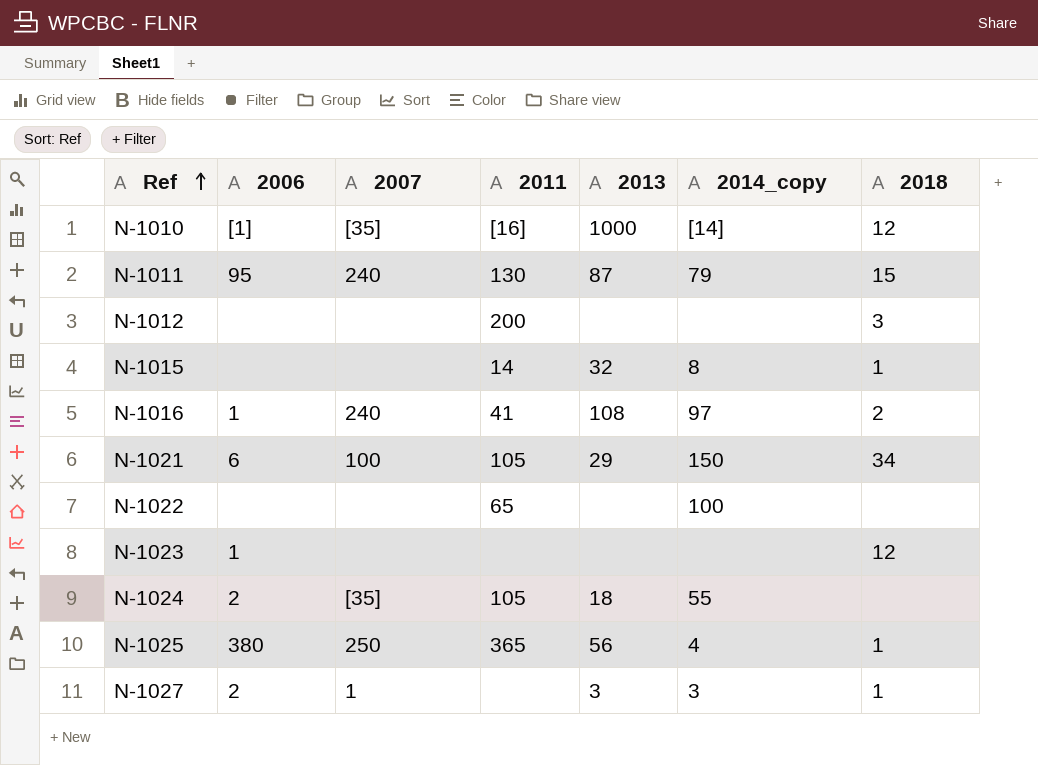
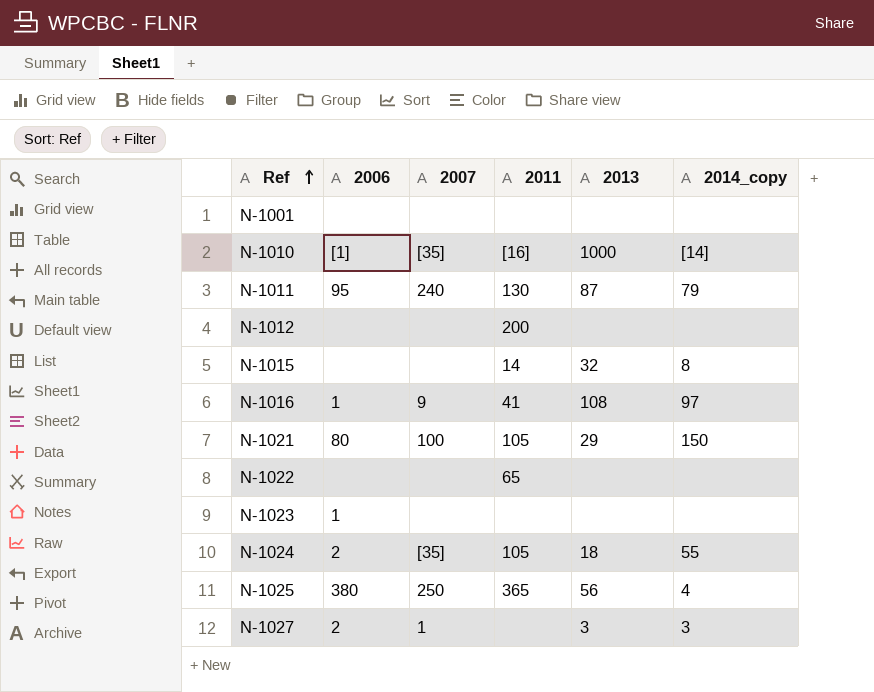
column 2018 | position: 7 -> none
row N-1001: none -> none | none | none | none | none
N-1016 | 2007: 240 -> 9
N-1021 | 2006: 6 -> 80
N-1022 | 2014_copy: 100 -> none

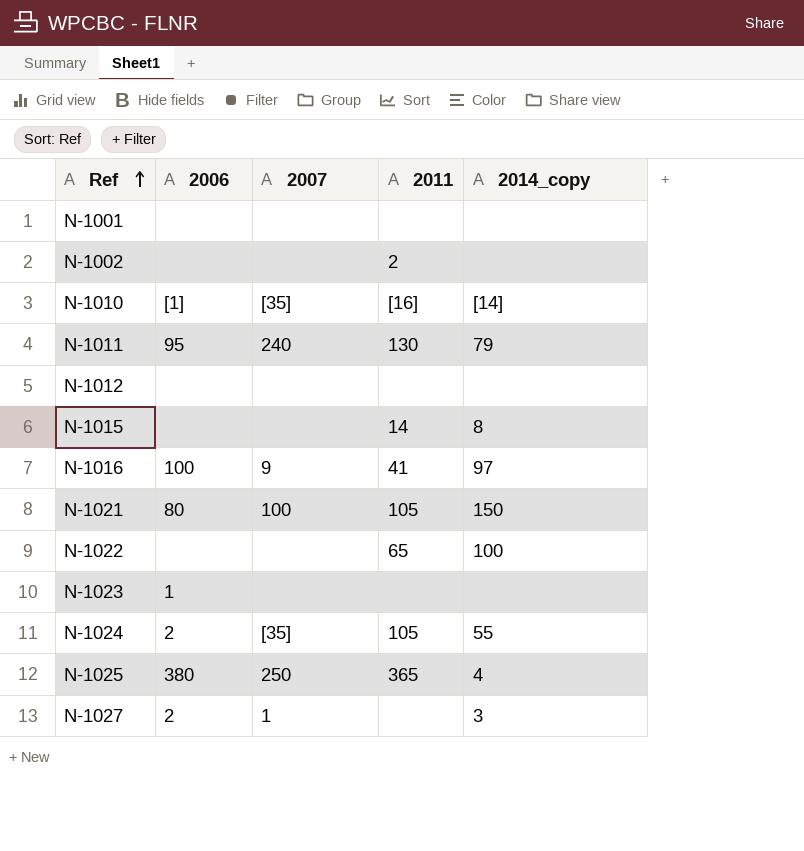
column 2013 | position: 5 -> none
row N-1002: none -> none | none | 2 | none
N-1012 | 2011: 200 -> none
N-1016 | 2006: 1 -> 100
N-1022 | 2014_copy: none -> 100

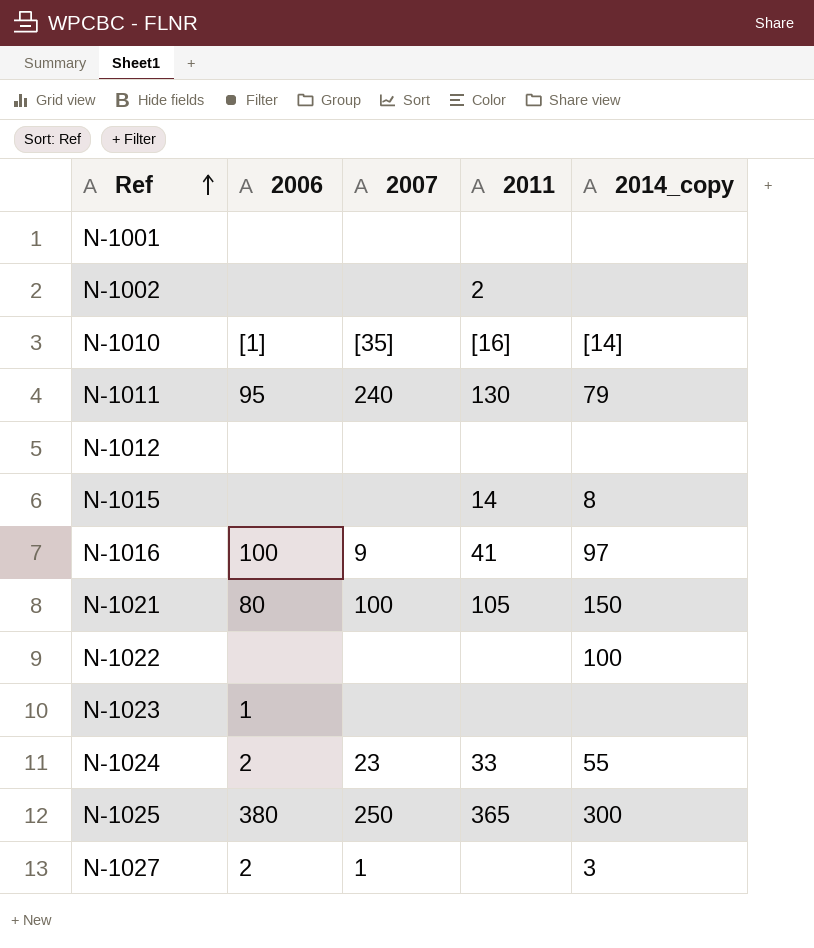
N-1022 | 2011: 65 -> none
N-1024 | 2007: [35] -> 23
N-1024 | 2011: 105 -> 33
N-1025 | 2014_copy: 4 -> 300

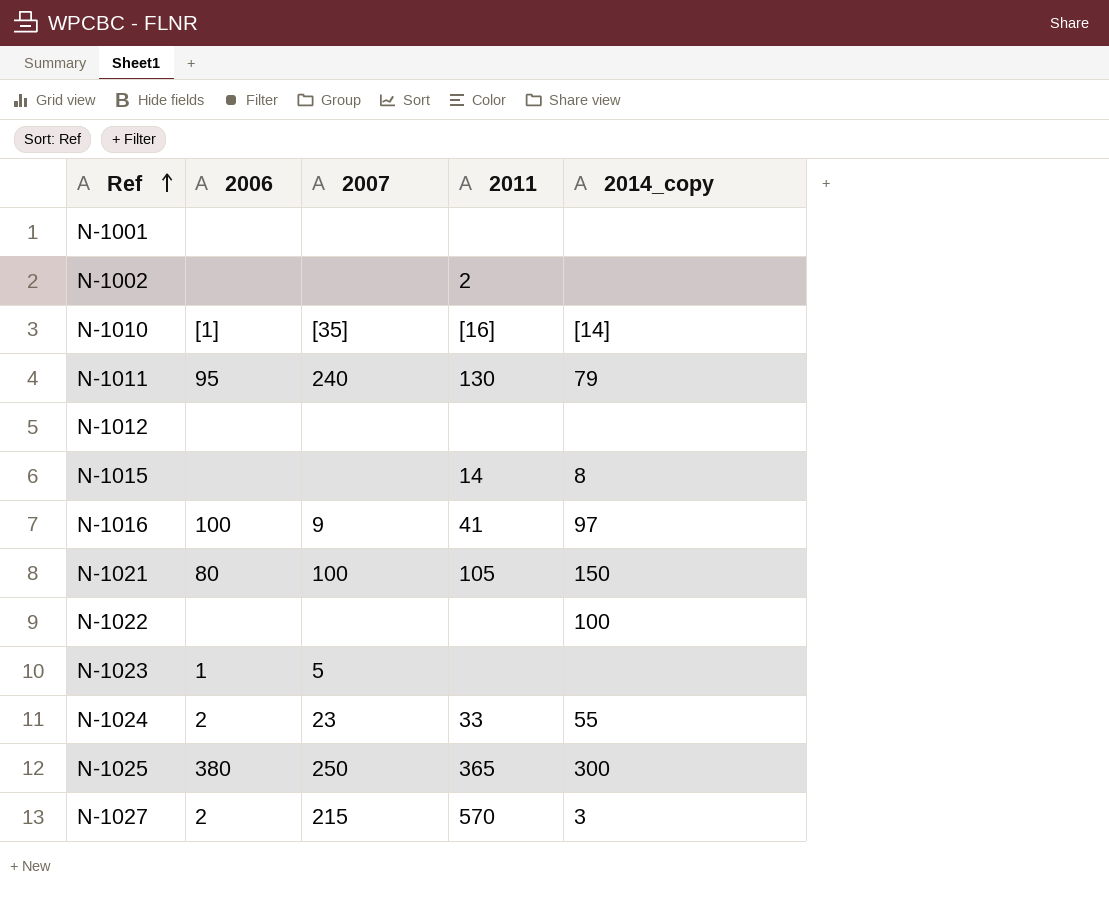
N-1023 | 2007: none -> 5
N-1027 | 2007: 1 -> 215
N-1027 | 2011: none -> 570

